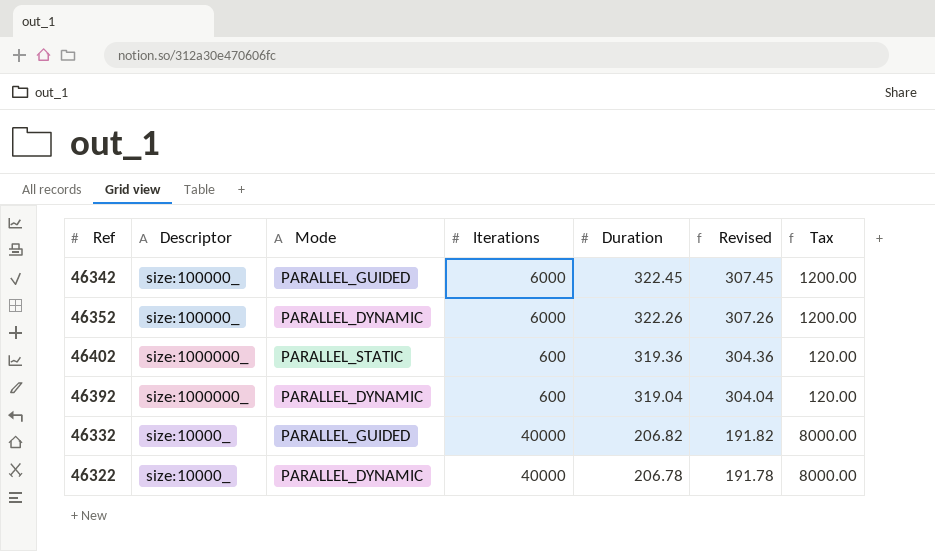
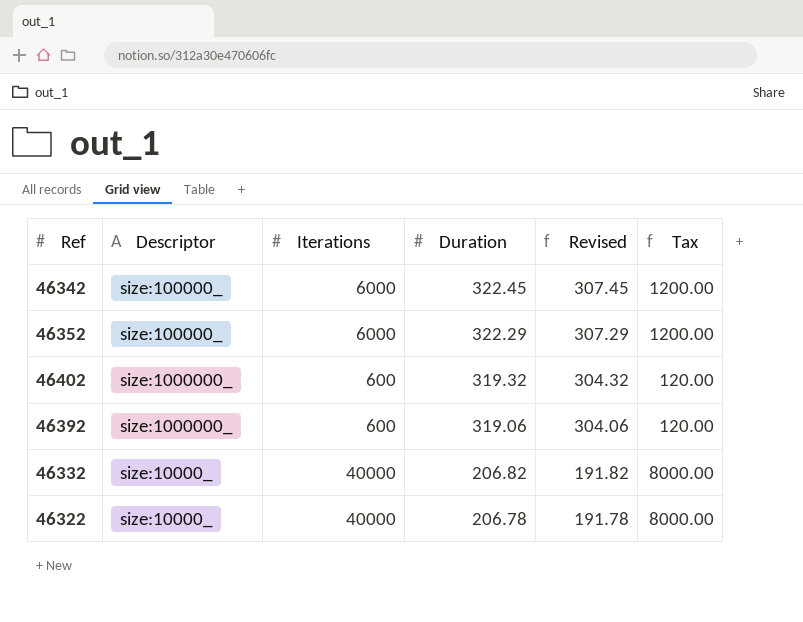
column Mode | position: 3 -> none
46352 | Duration: 322.26 -> 322.29
46352 | Revised: 307.26 -> 307.29
46402 | Duration: 319.36 -> 319.32
46402 | Revised: 304.36 -> 304.32
46392 | Duration: 319.04 -> 319.06
46392 | Revised: 304.04 -> 304.06

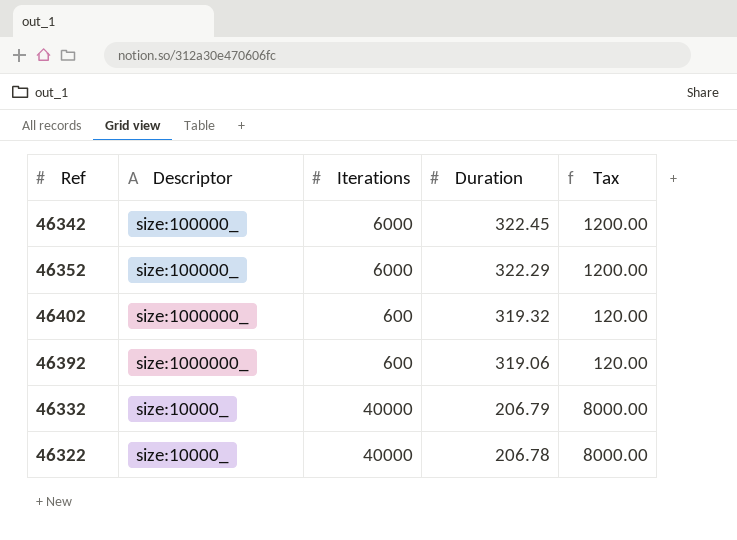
column Revised | formula: [Duration] - 15 -> none
46332 | Duration: 206.82 -> 206.79

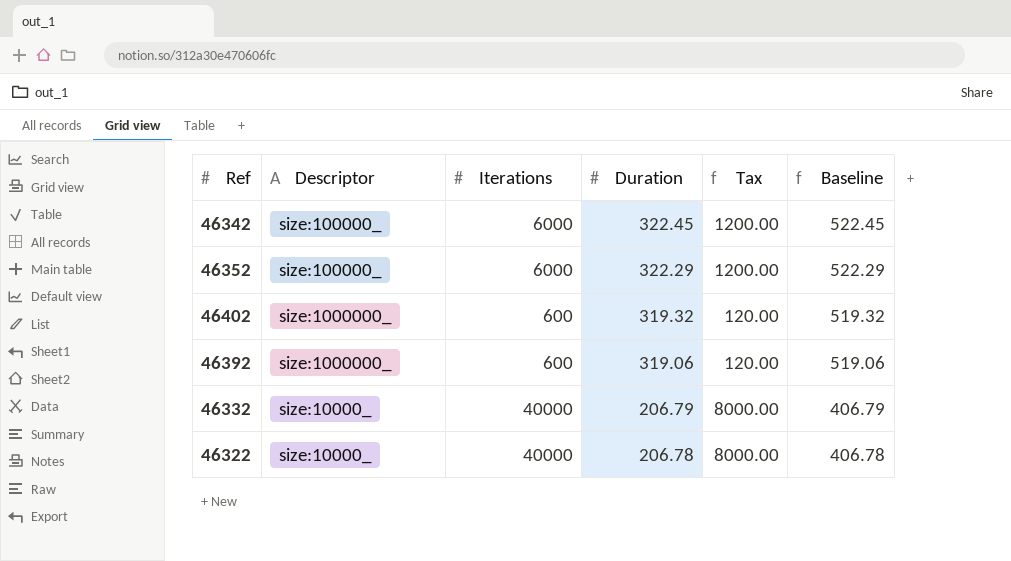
column Baseline | formula: none -> [Duration] + 200

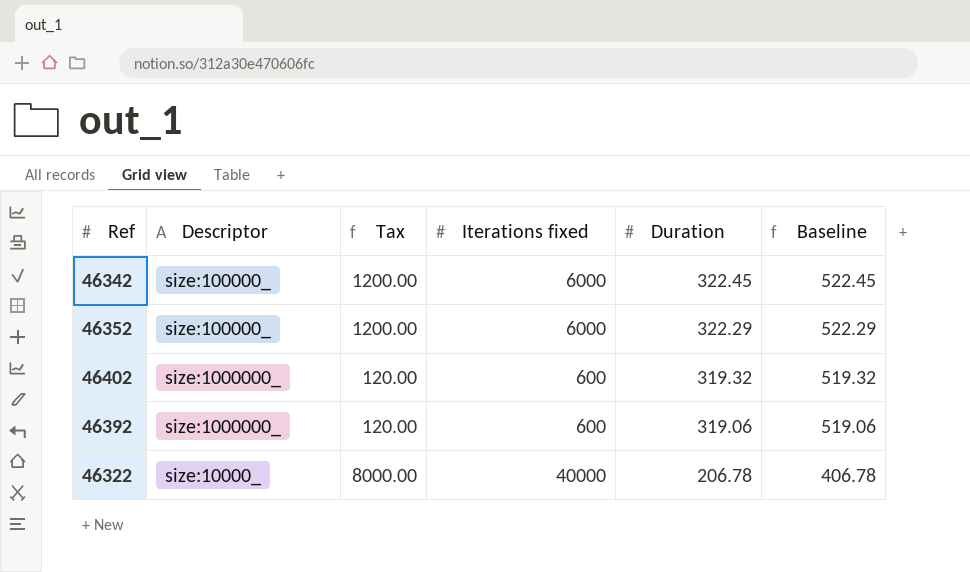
column Tax | position: 5 -> 3
column name: Iterations -> Iterations fixed
row 46332: size:10000_ | 40000 | 206.79 | 8000.00 | 406.79 -> none

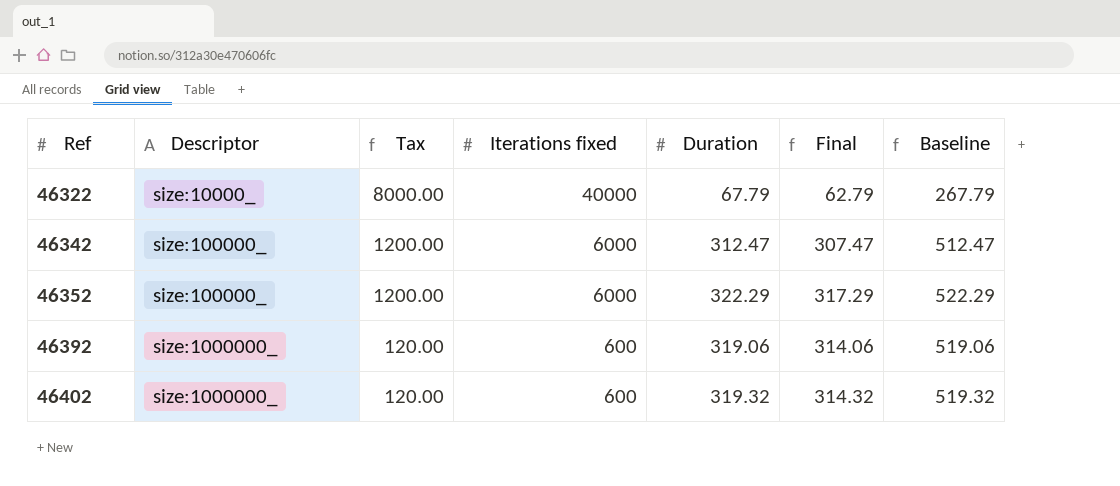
row order: Duration descending -> Ref ascending
column Final | formula: none -> [Duration] - 5
46322 | Duration: 206.78 -> 67.79
46322 | Baseline: 406.78 -> 267.79
46342 | Duration: 322.45 -> 312.47
46342 | Baseline: 522.45 -> 512.47

